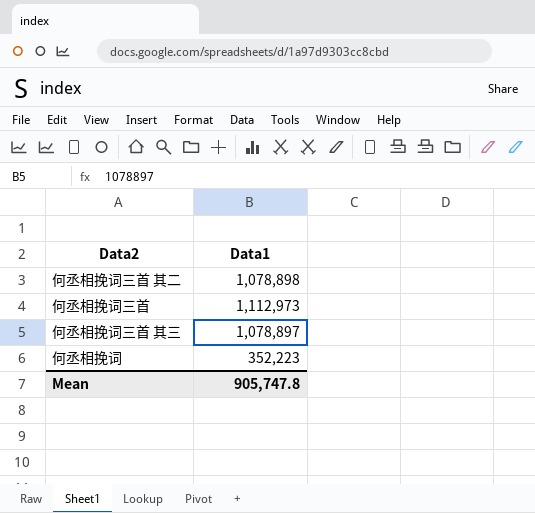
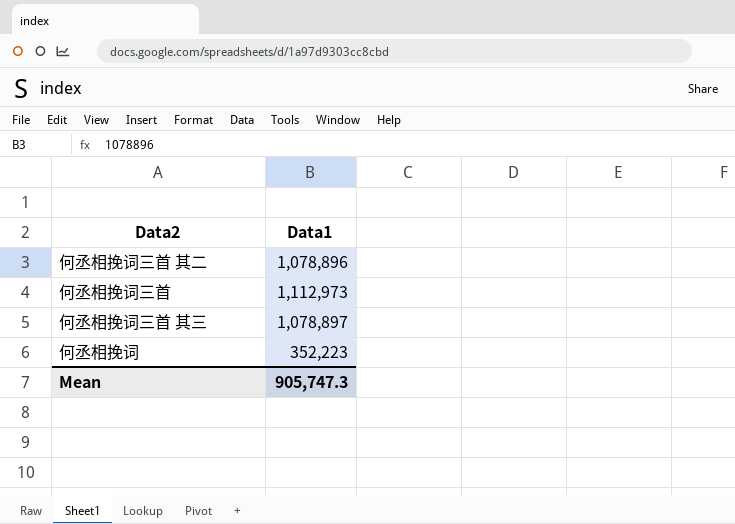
何丞相挽词三首 其二 | Data1: 1,078,898 -> 1,078,896
Mean | Data1: 905,747.8 -> 905,747.3

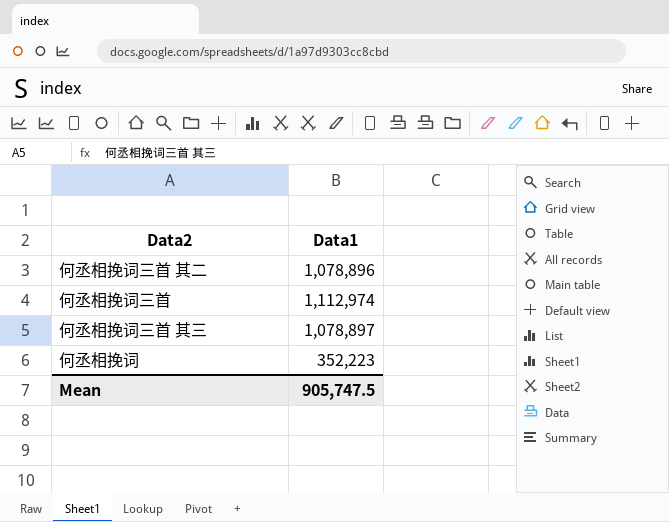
何丞相挽词三首 | Data1: 1,112,973 -> 1,112,974
Mean | Data1: 905,747.3 -> 905,747.5

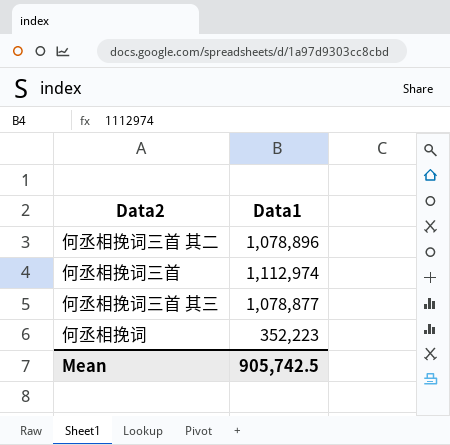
何丞相挽词三首 其三 | Data1: 1,078,897 -> 1,078,877
Mean | Data1: 905,747.5 -> 905,742.5

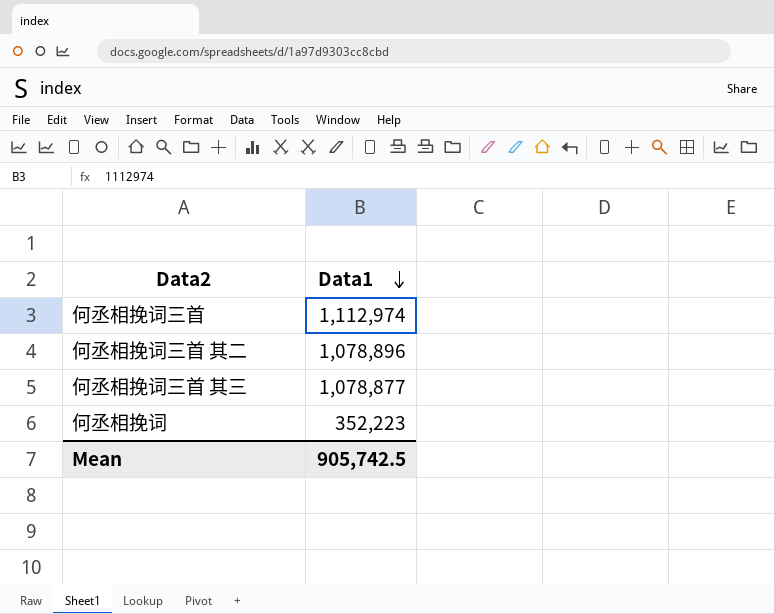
row order: none -> Data1 descending

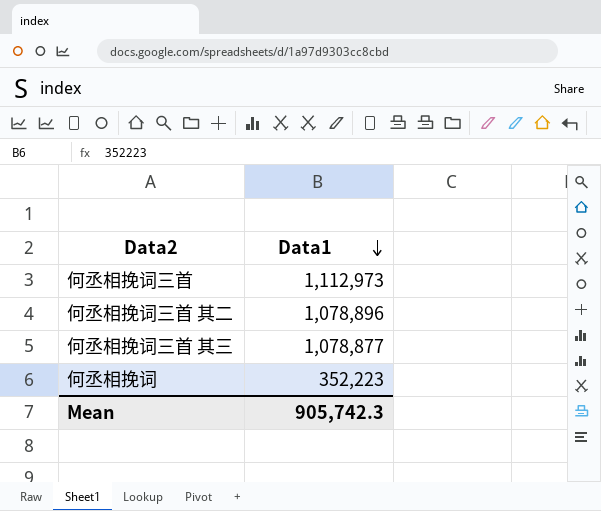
何丞相挽词三首 | Data1: 1,112,974 -> 1,112,973
Mean | Data1: 905,742.5 -> 905,742.3

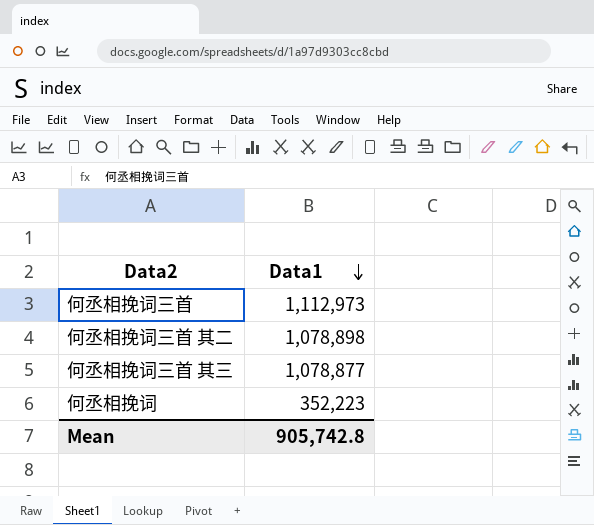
何丞相挽词三首 其二 | Data1: 1,078,896 -> 1,078,898
Mean | Data1: 905,742.3 -> 905,742.8

